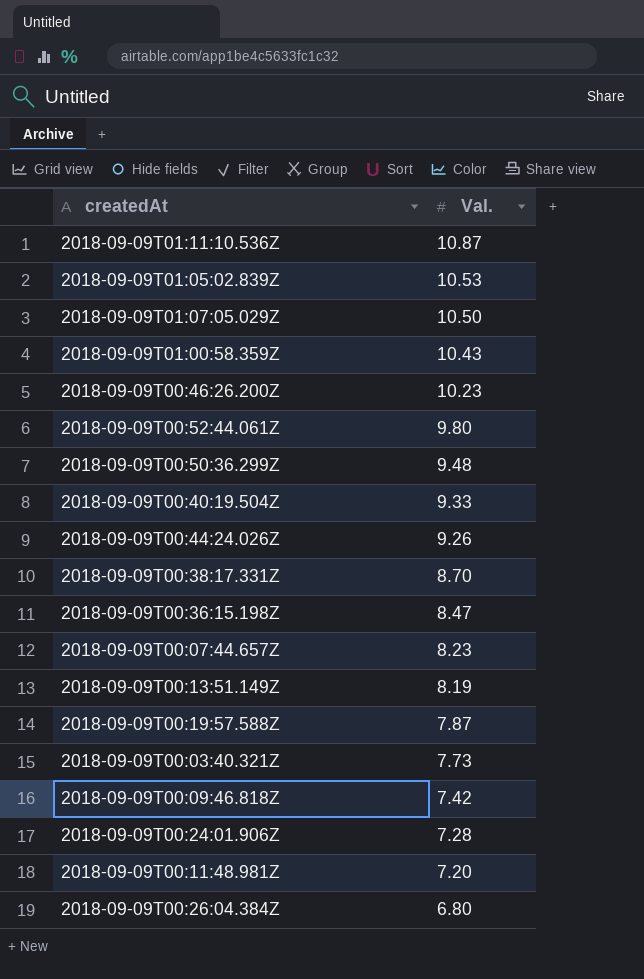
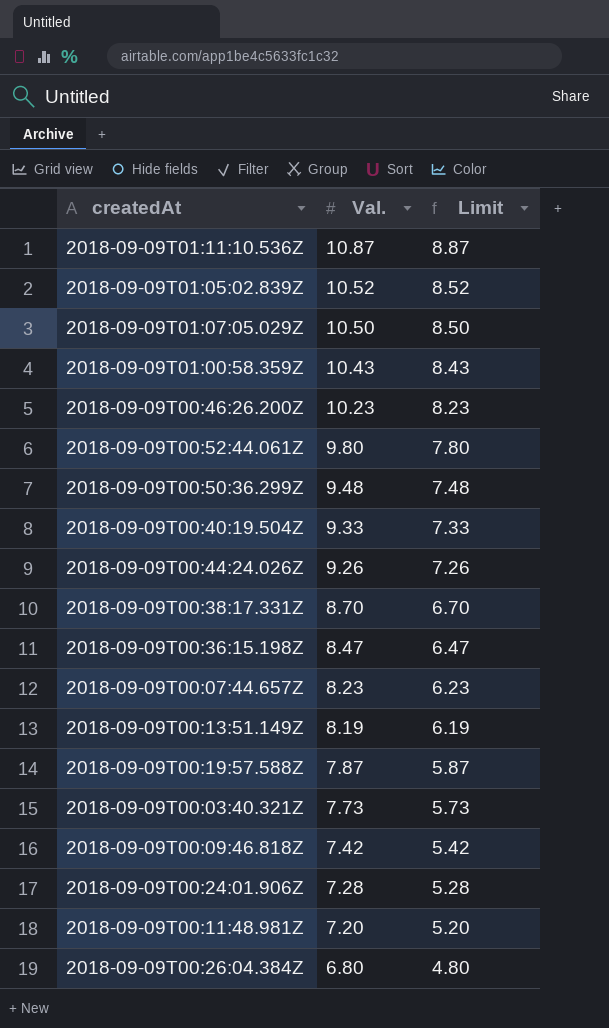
column Limit | formula: none -> [Val.] - 2
2018-09-09T01:05:02.839Z | Val.: 10.53 -> 10.52

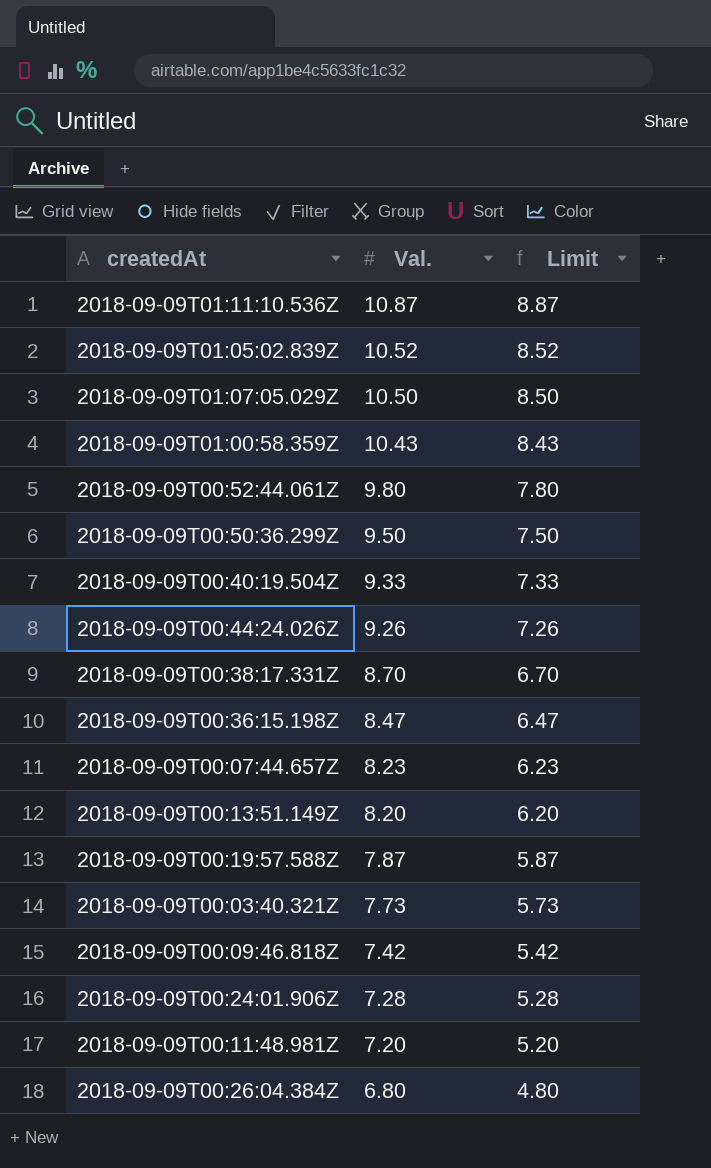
row 2018-09-09T00:46:26.200Z: 10.23 | 8.23 -> none
2018-09-09T00:50:36.299Z | Val.: 9.48 -> 9.50
2018-09-09T00:50:36.299Z | Limit: 7.48 -> 7.50
2018-09-09T00:13:51.149Z | Val.: 8.19 -> 8.20
2018-09-09T00:13:51.149Z | Limit: 6.19 -> 6.20

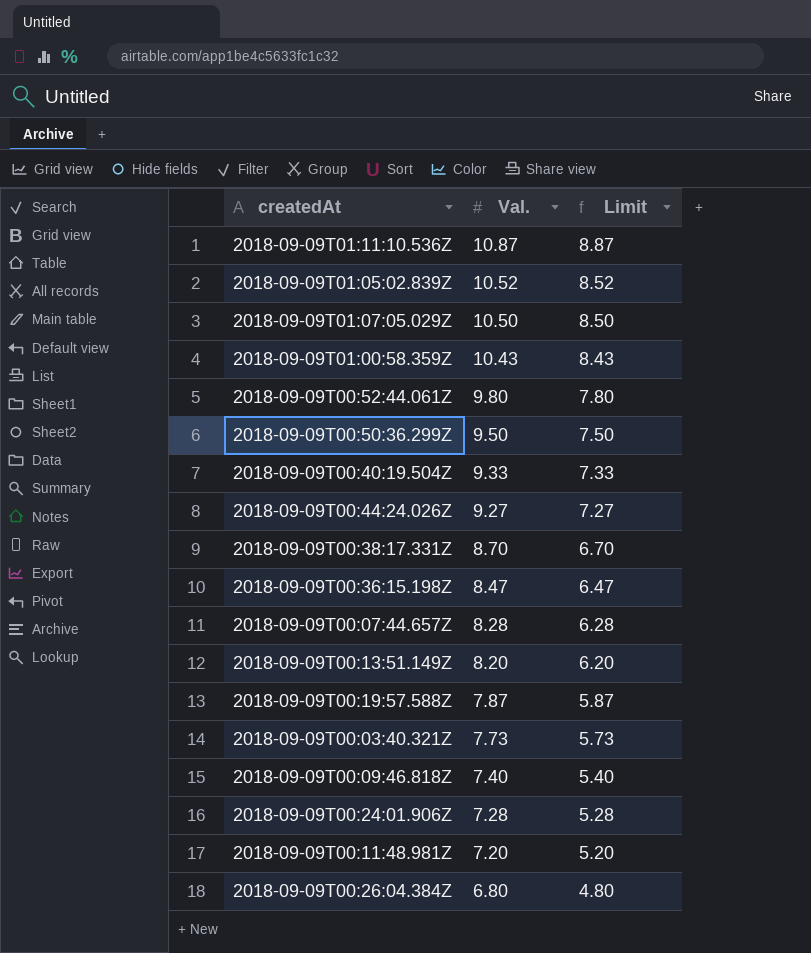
2018-09-09T00:44:24.026Z | Val.: 9.26 -> 9.27
2018-09-09T00:44:24.026Z | Limit: 7.26 -> 7.27
2018-09-09T00:07:44.657Z | Val.: 8.23 -> 8.28
2018-09-09T00:07:44.657Z | Limit: 6.23 -> 6.28
2018-09-09T00:09:46.818Z | Val.: 7.42 -> 7.40
2018-09-09T00:09:46.818Z | Limit: 5.42 -> 5.40

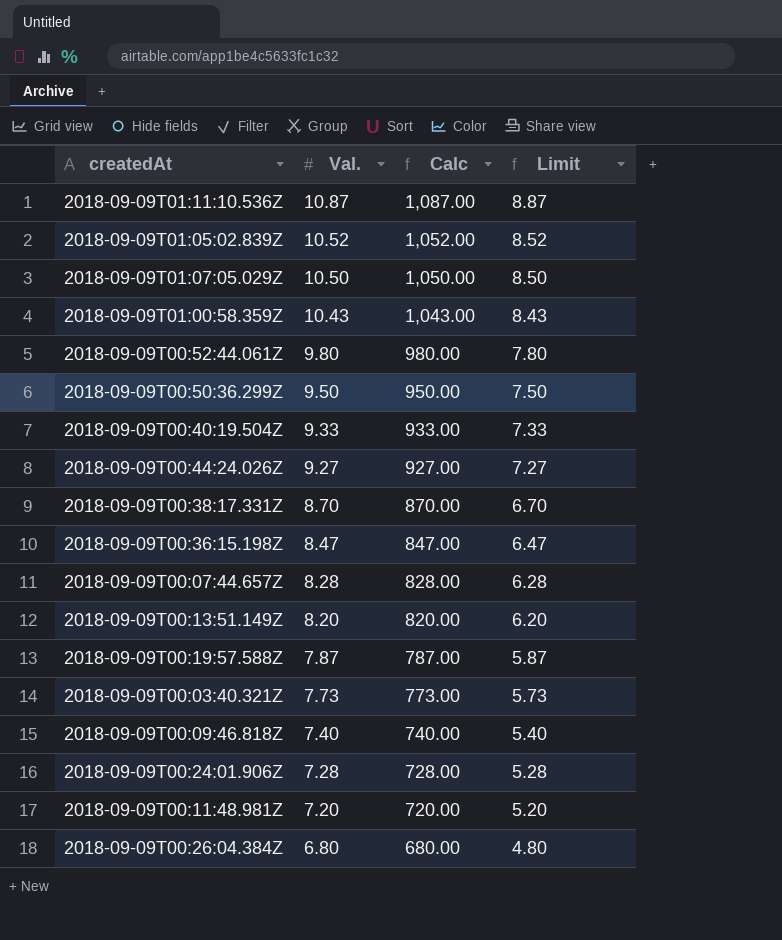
column Calc | formula: none -> [Val.] * 100

